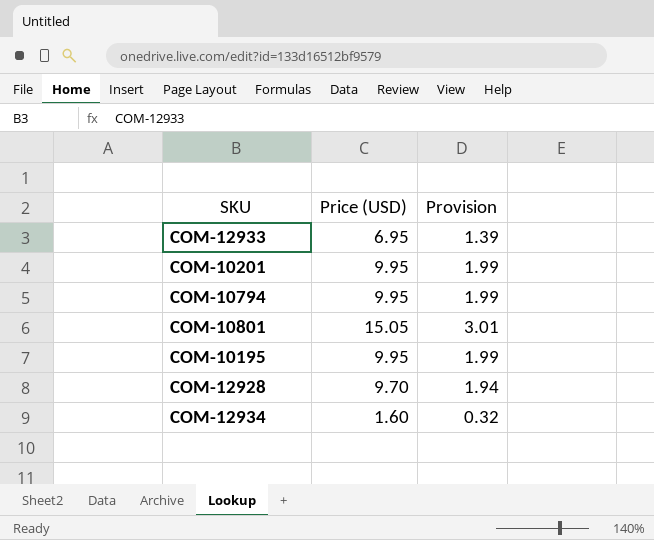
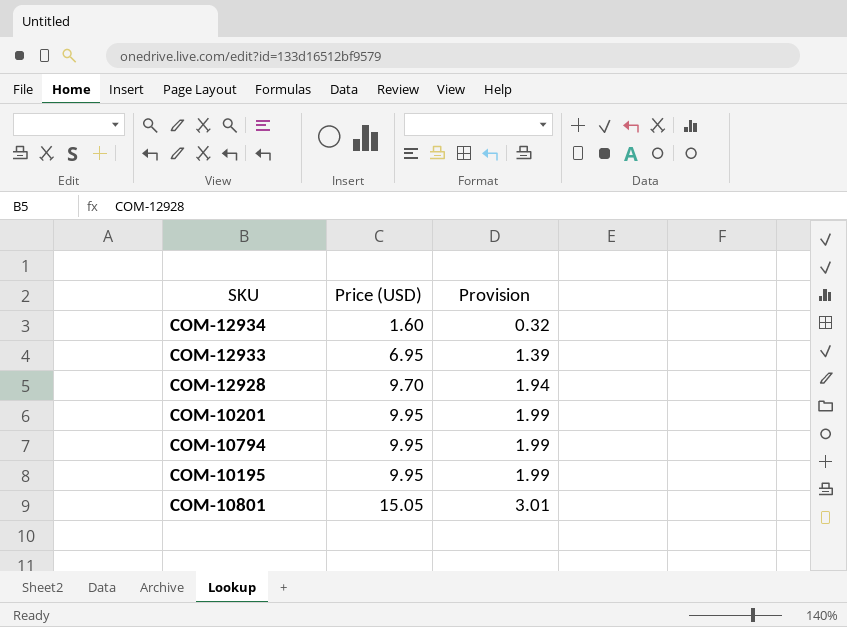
row order: none -> Price (USD) ascending

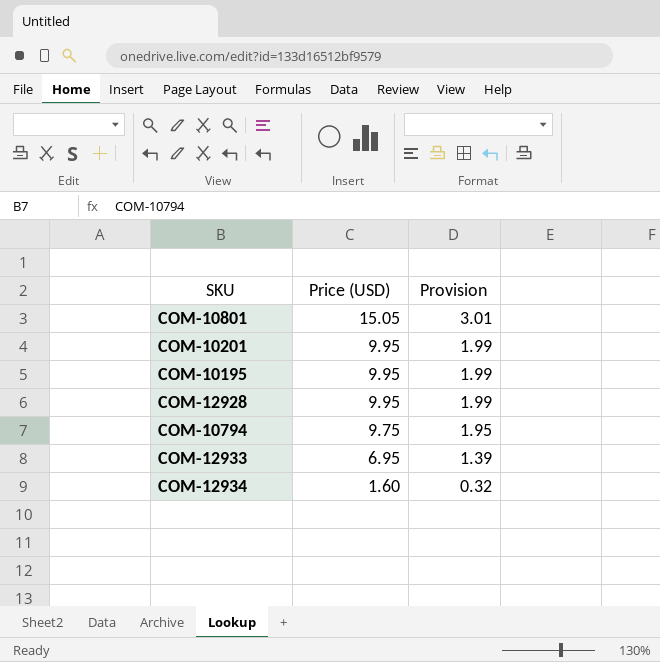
row order: Price (USD) ascending -> Price (USD) descending
COM-12928 | Price (USD): 9.70 -> 9.95
COM-12928 | Provision: 1.94 -> 1.99
COM-10794 | Price (USD): 9.95 -> 9.75
COM-10794 | Provision: 1.99 -> 1.95

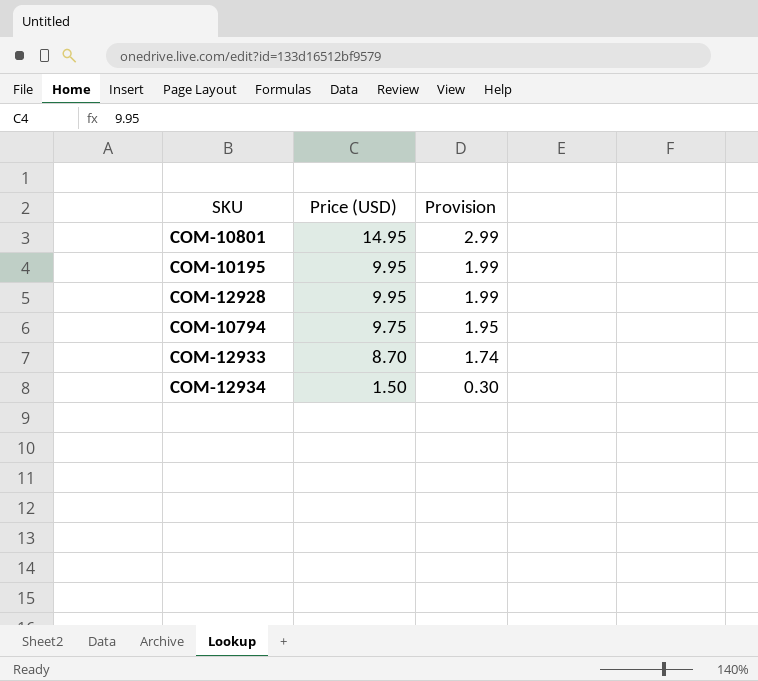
row COM-10201: 9.95 | 1.99 -> none
COM-10801 | Price (USD): 15.05 -> 14.95
COM-10801 | Provision: 3.01 -> 2.99
COM-12933 | Price (USD): 6.95 -> 8.70
COM-12933 | Provision: 1.39 -> 1.74
COM-12934 | Price (USD): 1.60 -> 1.50
COM-12934 | Provision: 0.32 -> 0.30

